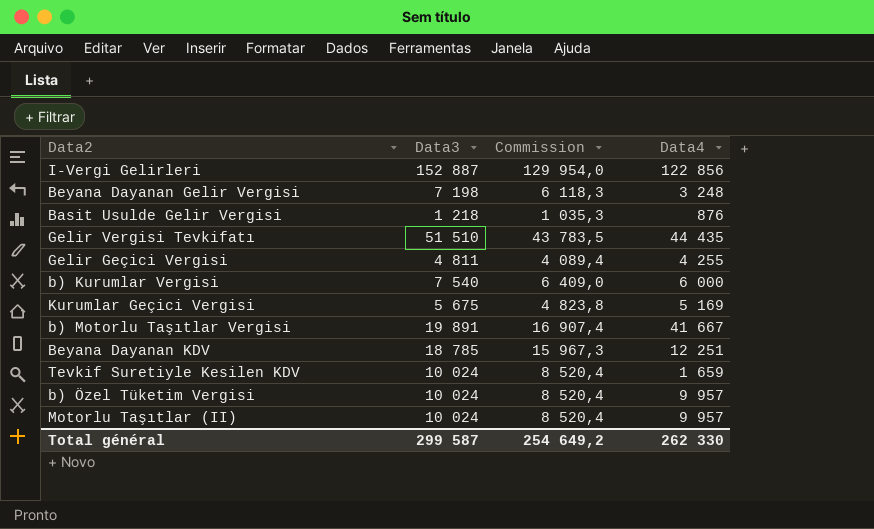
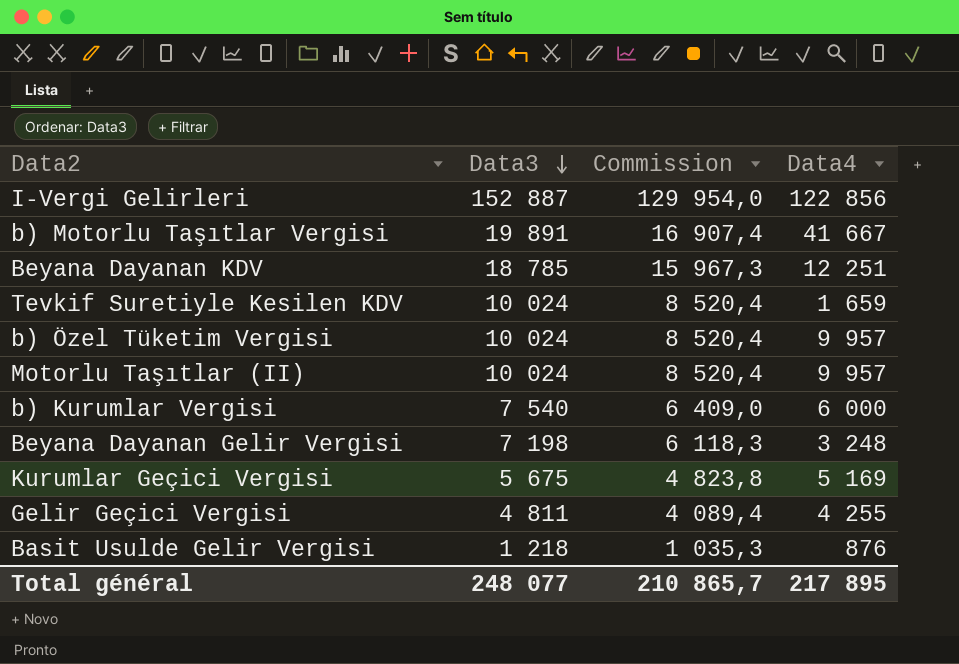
row order: none -> Data3 descending
row Gelir Vergisi Tevkifatı: 51 510 | 43 783,5 | 44 435 -> none
Total général | Data3: 299 587 -> 248 077
Total général | Commission: 254 649,2 -> 210 865,7
Total général | Data4: 262 330 -> 217 895

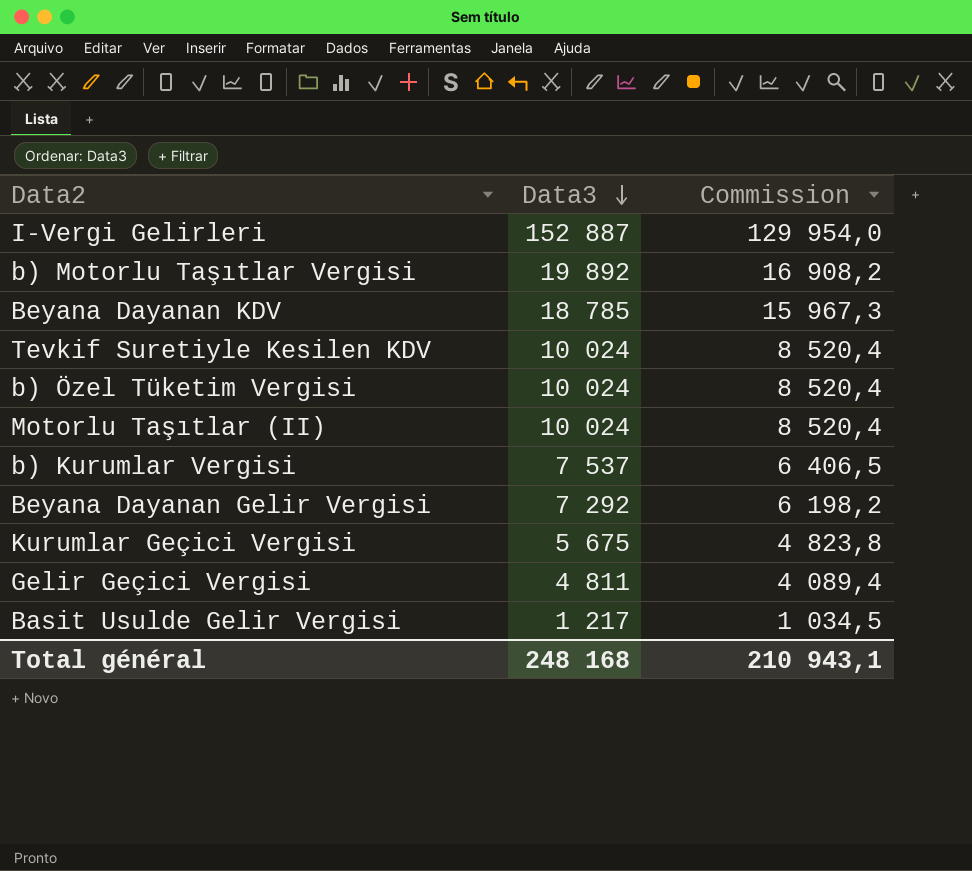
column Data4 | position: 4 -> none
b) Motorlu Taşıtlar Vergisi | Data3: 19 891 -> 19 892
b) Motorlu Taşıtlar Vergisi | Commission: 16 907,4 -> 16 908,2
b) Kurumlar Vergisi | Data3: 7 540 -> 7 537
b) Kurumlar Vergisi | Commission: 6 409,0 -> 6 406,5
Beyana Dayanan Gelir Vergisi | Data3: 7 198 -> 7 292
Beyana Dayanan Gelir Vergisi | Commission: 6 118,3 -> 6 198,2
Basit Usulde Gelir Vergisi | Data3: 1 218 -> 1 217
Basit Usulde Gelir Vergisi | Commission: 1 035,3 -> 1 034,5
Total général | Data3: 248 077 -> 248 168
Total général | Commission: 210 865,7 -> 210 943,1

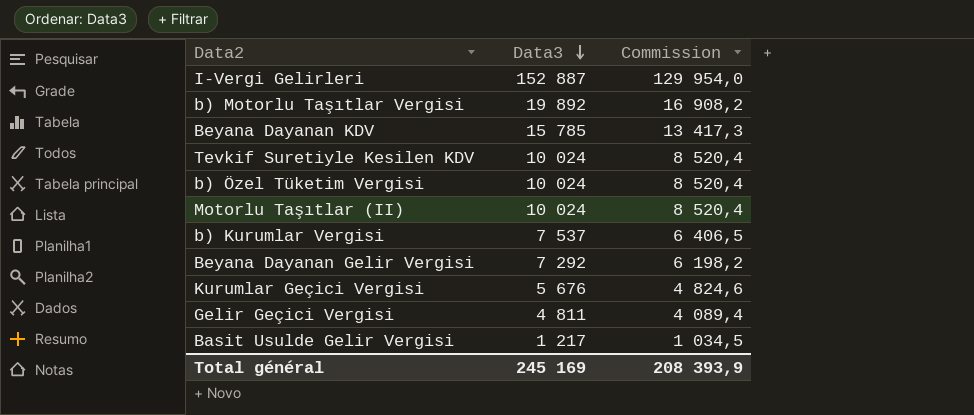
Beyana Dayanan KDV | Data3: 18 785 -> 15 785
Beyana Dayanan KDV | Commission: 15 967,3 -> 13 417,3
Kurumlar Geçici Vergisi | Data3: 5 675 -> 5 676
Kurumlar Geçici Vergisi | Commission: 4 823,8 -> 4 824,6
Total général | Data3: 248 168 -> 245 169
Total général | Commission: 210 943,1 -> 208 393,9

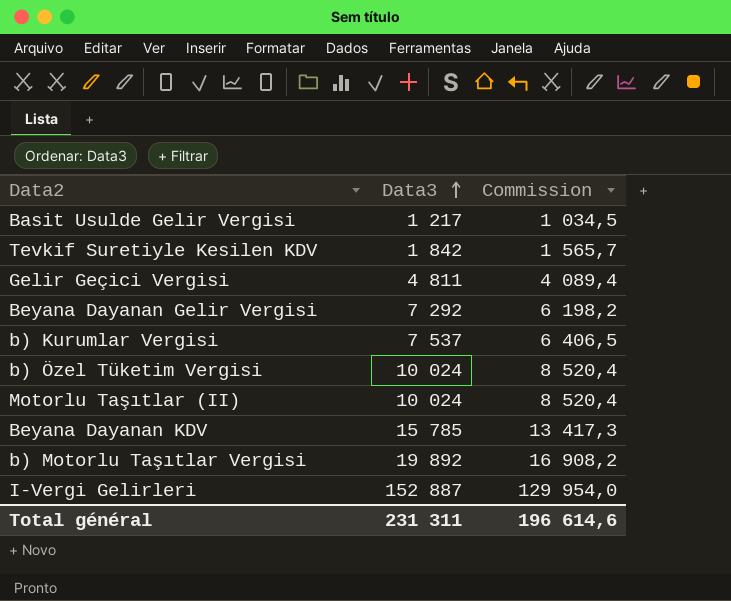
row order: Data3 descending -> Data3 ascending
row Kurumlar Geçici Vergisi: 5 676 | 4 824,6 -> none
Tevkif Suretiyle Kesilen KDV | Data3: 10 024 -> 1 842
Tevkif Suretiyle Kesilen KDV | Commission: 8 520,4 -> 1 565,7
Total général | Data3: 245 169 -> 231 311
Total général | Commission: 208 393,9 -> 196 614,6

